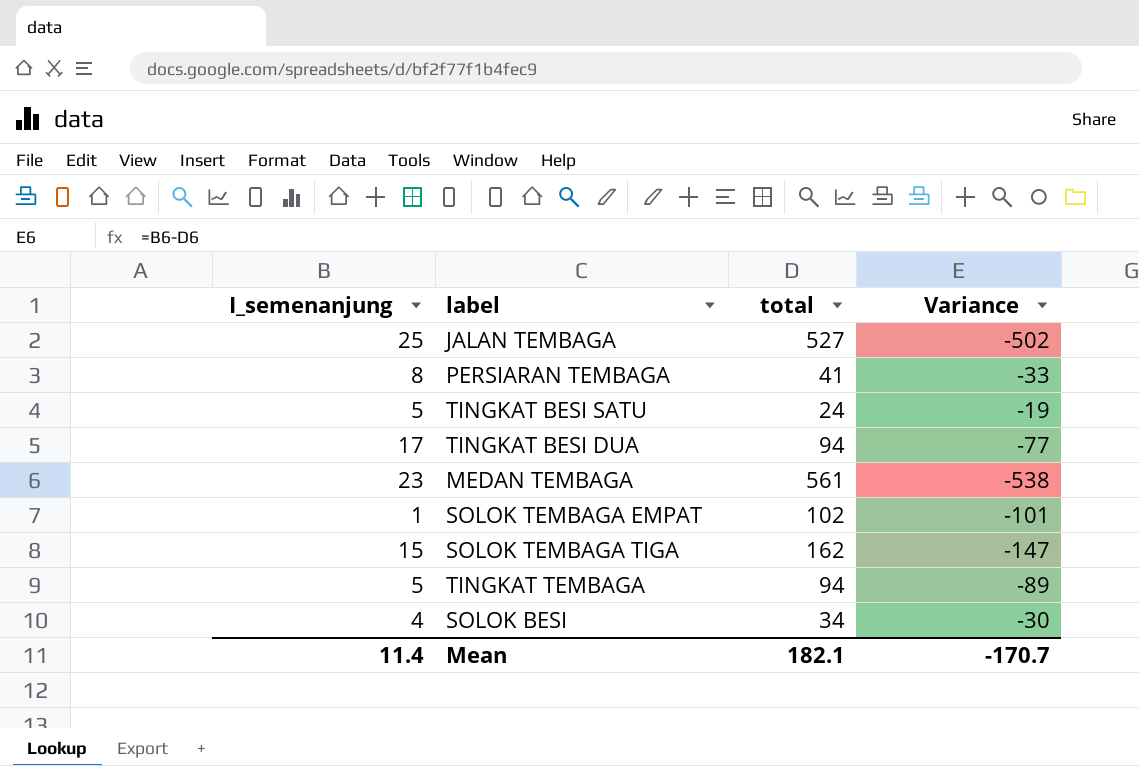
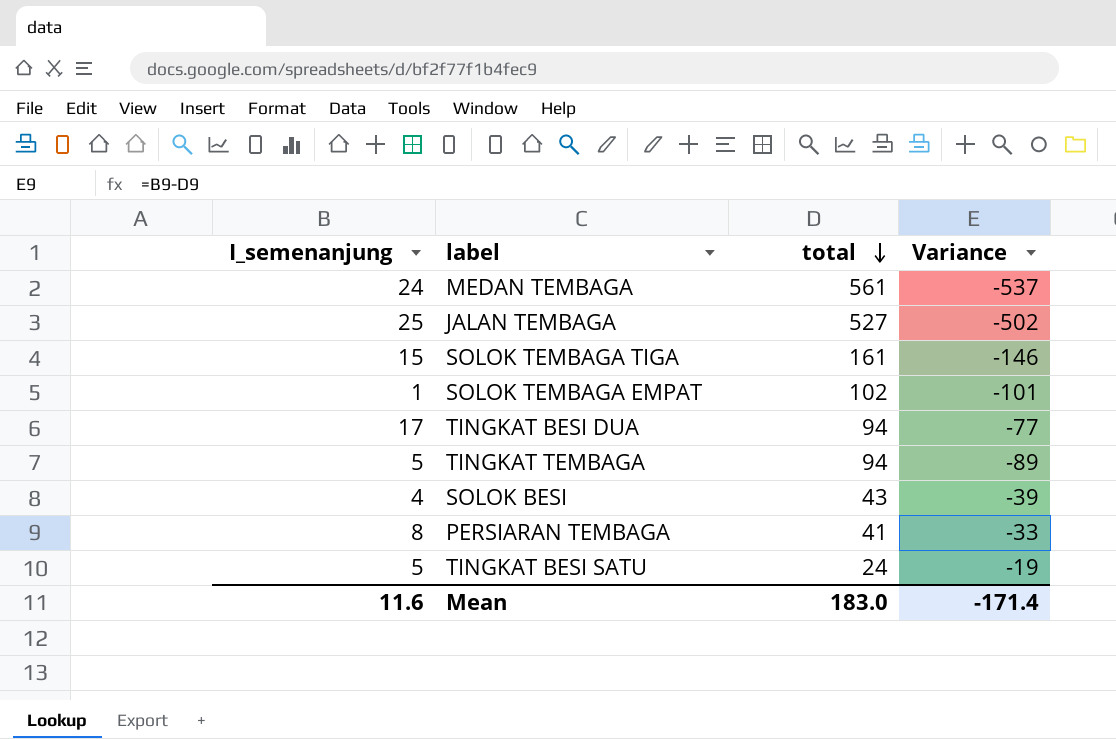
row order: none -> total descending
MEDAN TEMBAGA | I_semenanjung: 23 -> 24
MEDAN TEMBAGA | Variance: -538 -> -537
SOLOK TEMBAGA TIGA | total: 162 -> 161
SOLOK TEMBAGA TIGA | Variance: -147 -> -146
SOLOK BESI | total: 34 -> 43
SOLOK BESI | Variance: -30 -> -39
Mean | I_semenanjung: 11.4 -> 11.6
Mean | total: 182.1 -> 183.0
Mean | Variance: -170.7 -> -171.4

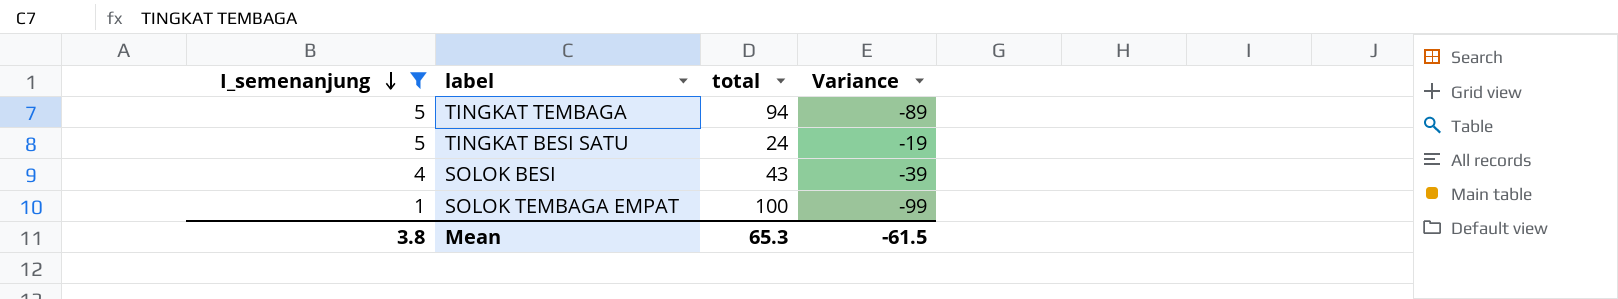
filter: none -> I_semenanjung <= 5
row order: total descending -> I_semenanjung descending
SOLOK TEMBAGA EMPAT | total: 102 -> 100
SOLOK TEMBAGA EMPAT | Variance: -101 -> -99
Mean | I_semenanjung: 11.6 -> 3.8
Mean | total: 183.0 -> 65.3
Mean | Variance: -171.4 -> -61.5

